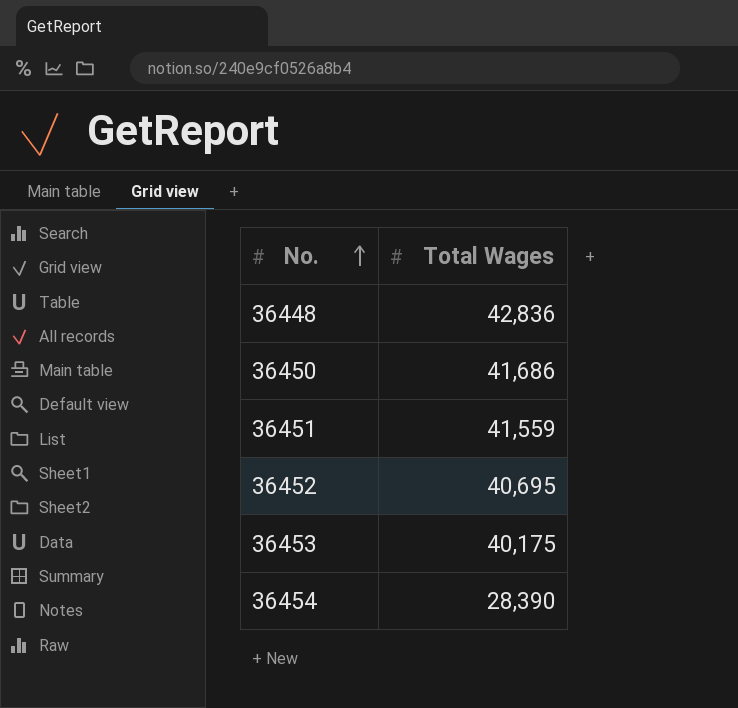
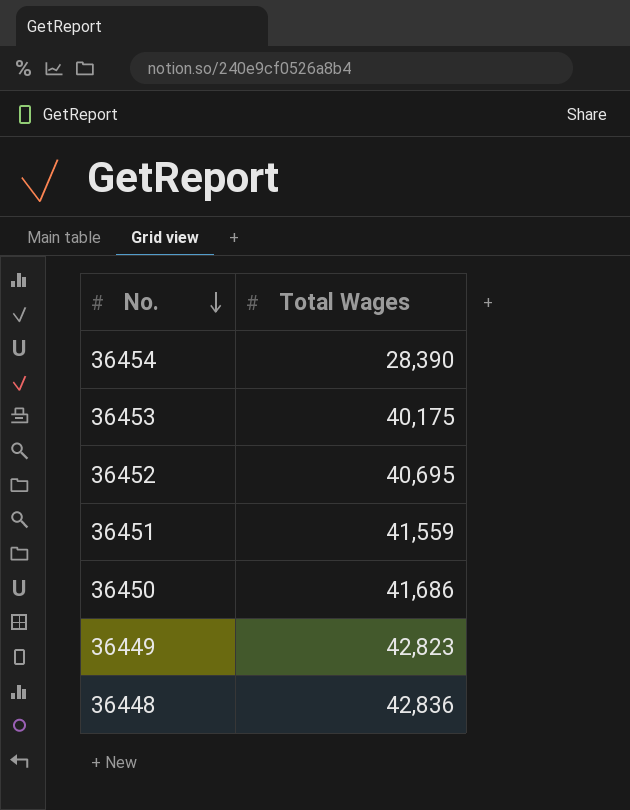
row order: No. ascending -> No. descending
row 36449: none -> 42,823

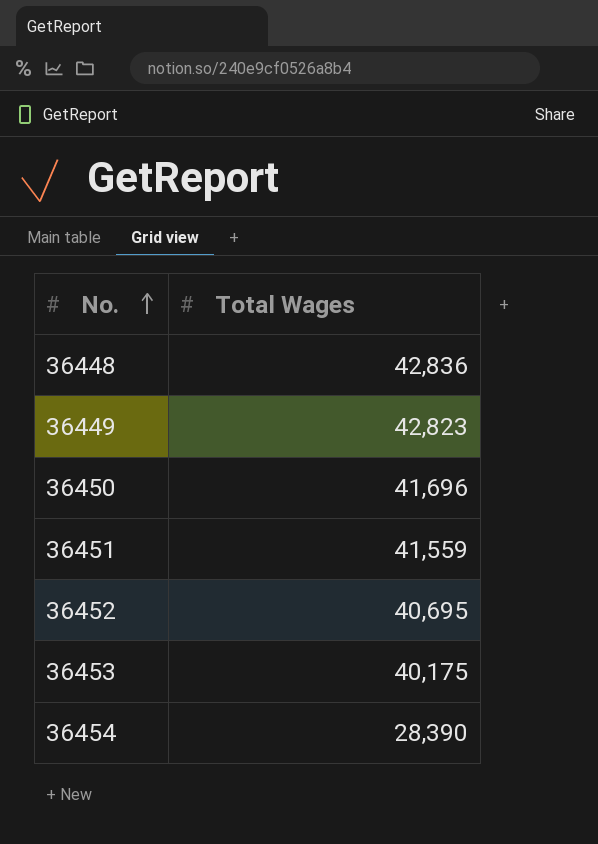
row order: No. descending -> No. ascending
36450 | Total Wages: 41,686 -> 41,696

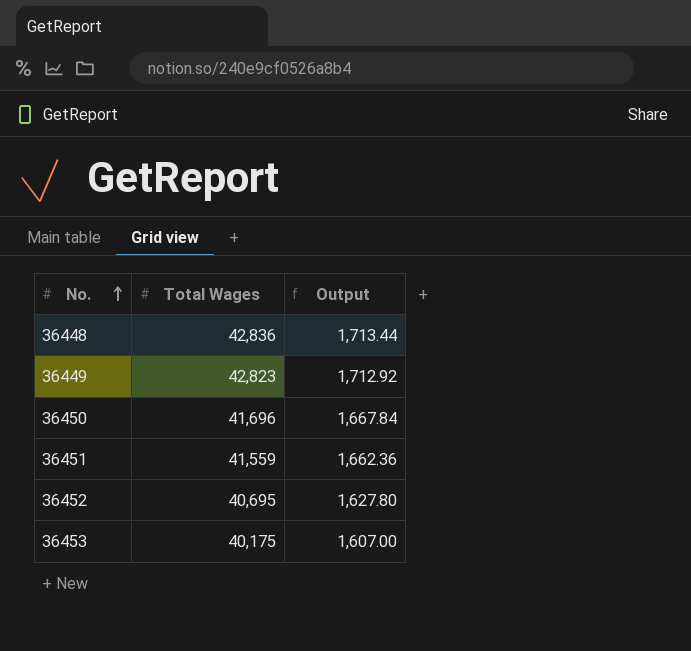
column Output | formula: none -> [Total Wages] * 0.04
row 36454: 28,390 -> none

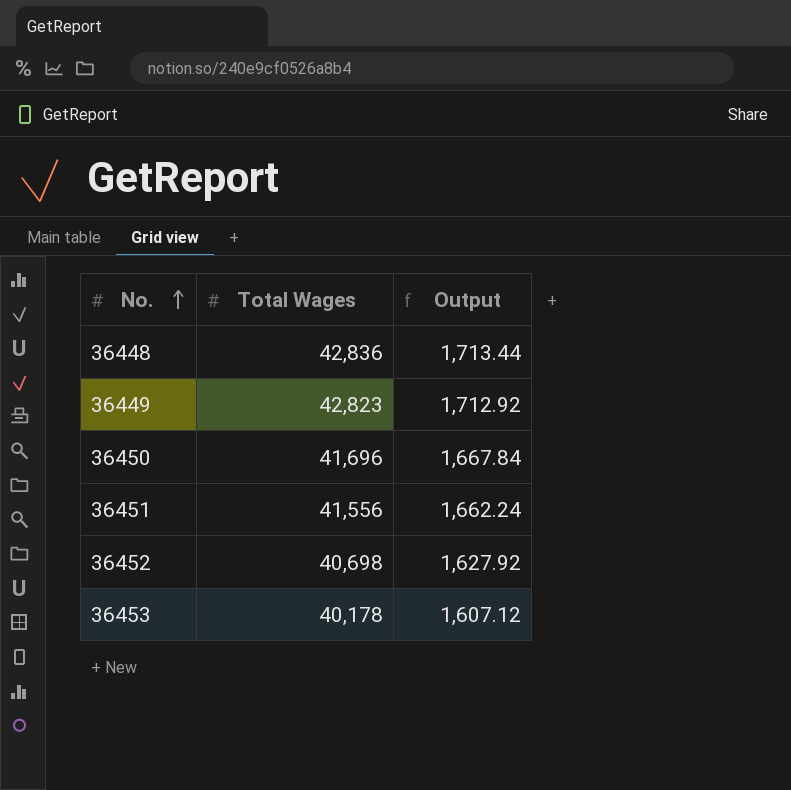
36451 | Total Wages: 41,559 -> 41,556
36451 | Output: 1,662.36 -> 1,662.24
36452 | Total Wages: 40,695 -> 40,698
36452 | Output: 1,627.80 -> 1,627.92
36453 | Total Wages: 40,175 -> 40,178
36453 | Output: 1,607.00 -> 1,607.12

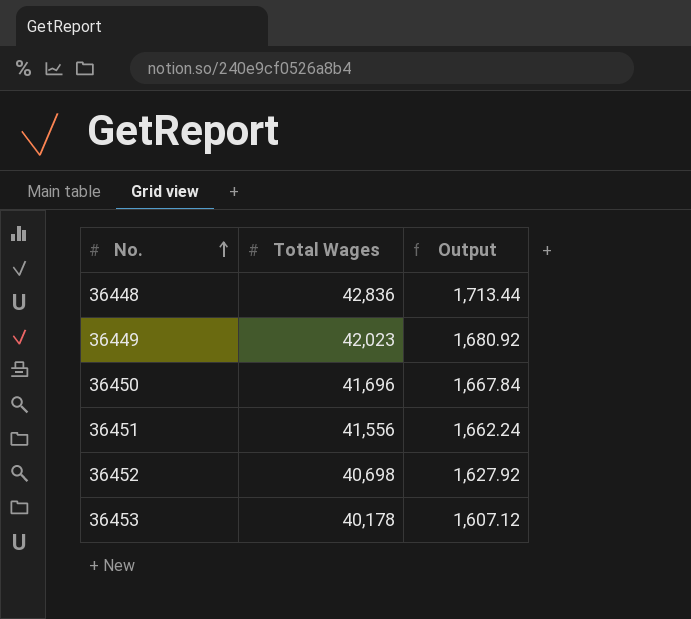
36449 | Total Wages: 42,823 -> 42,023
36449 | Output: 1,712.92 -> 1,680.92

